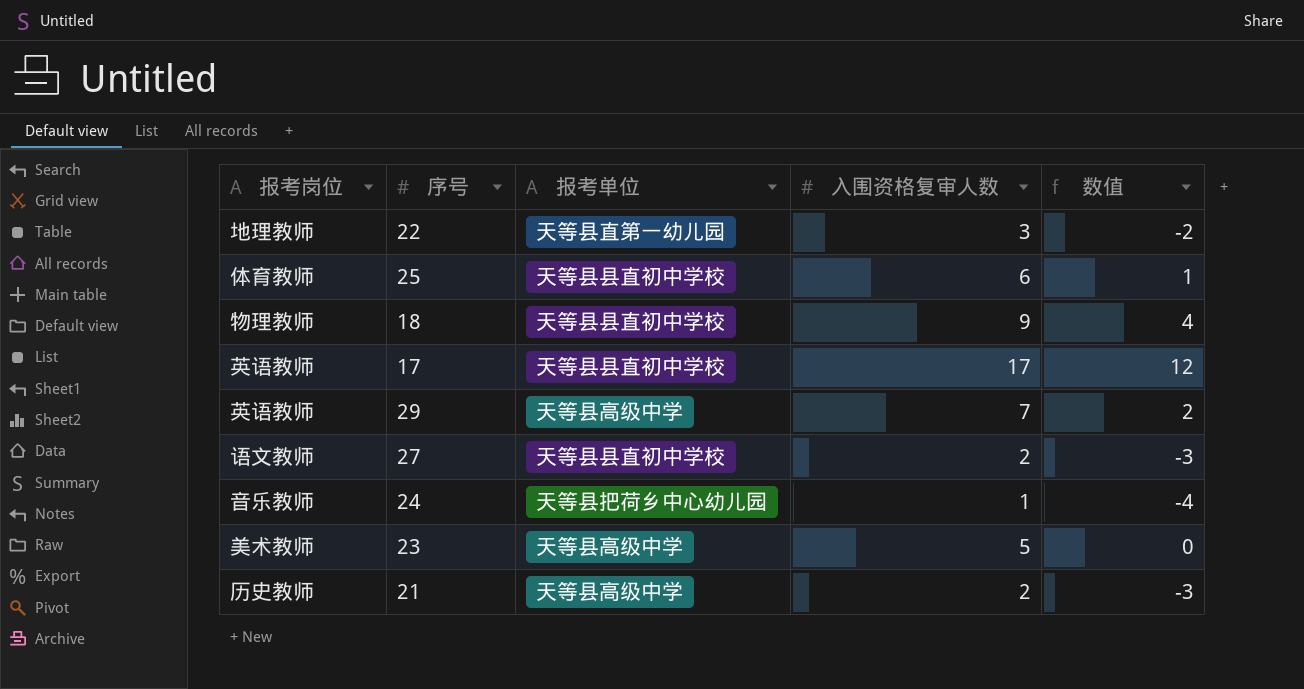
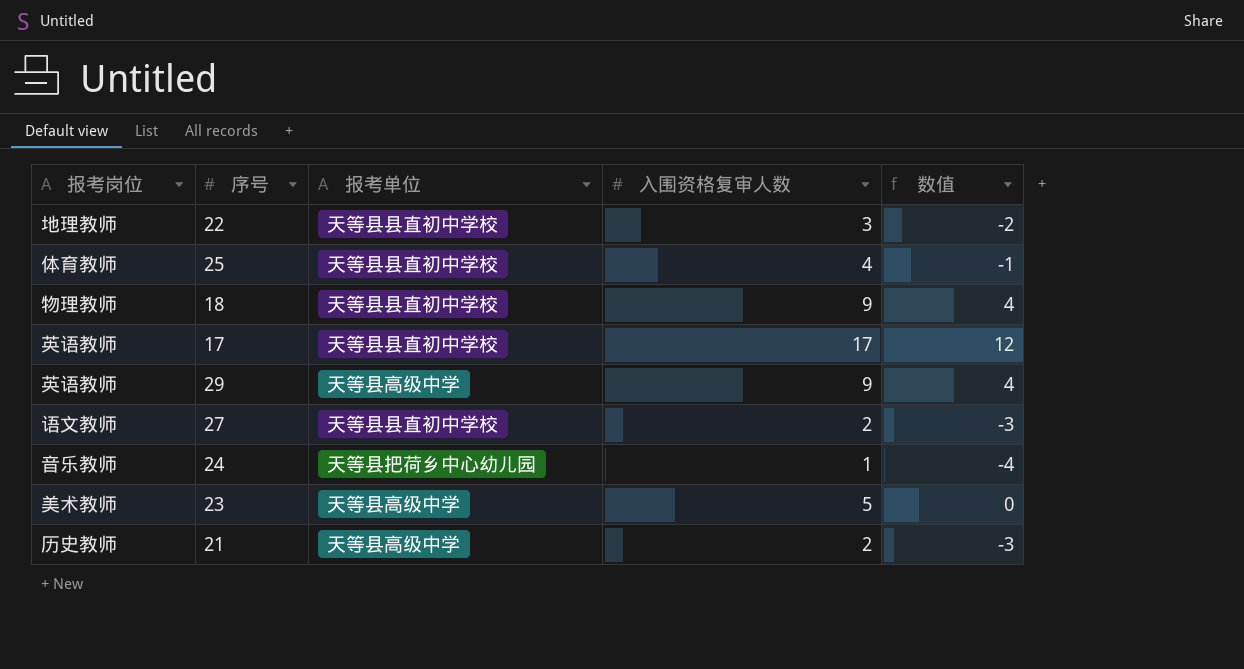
22 | 报考单位: 天等县直第一幼儿园 -> 天等县县直初中学校
25 | 入围资格复审人数: 6 -> 4
25 | 数值: 1 -> -1
29 | 入围资格复审人数: 7 -> 9
29 | 数值: 2 -> 4

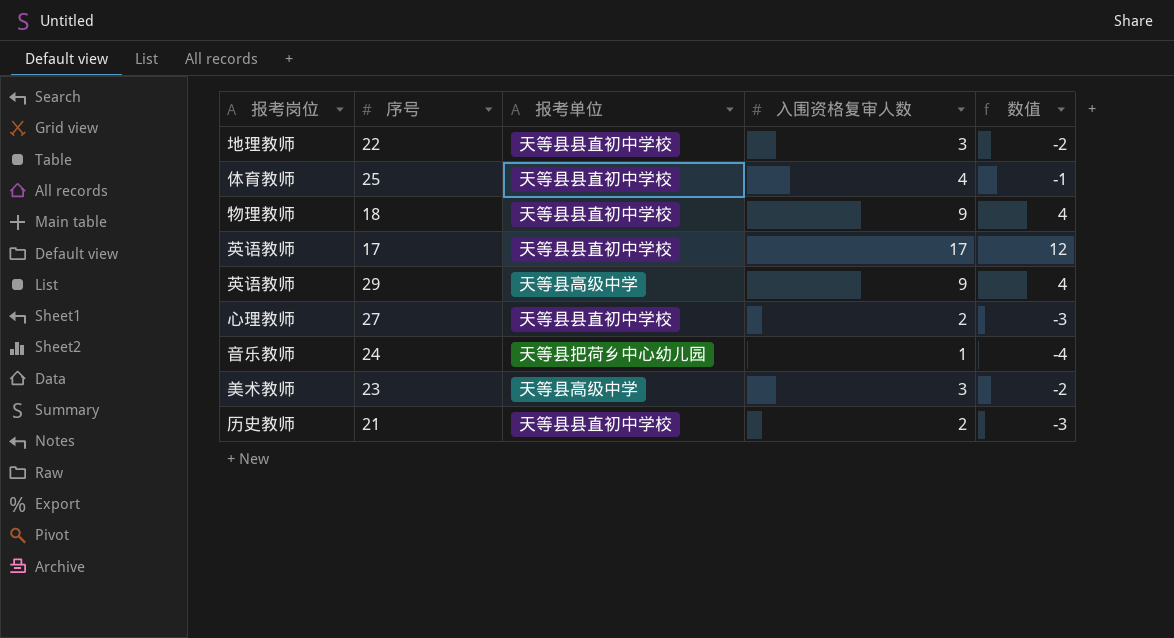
27 | 报考岗位: 语文教师 -> 心理教师
23 | 入围资格复审人数: 5 -> 3
23 | 数值: 0 -> -2
21 | 报考单位: 天等县高级中学 -> 天等县县直初中学校

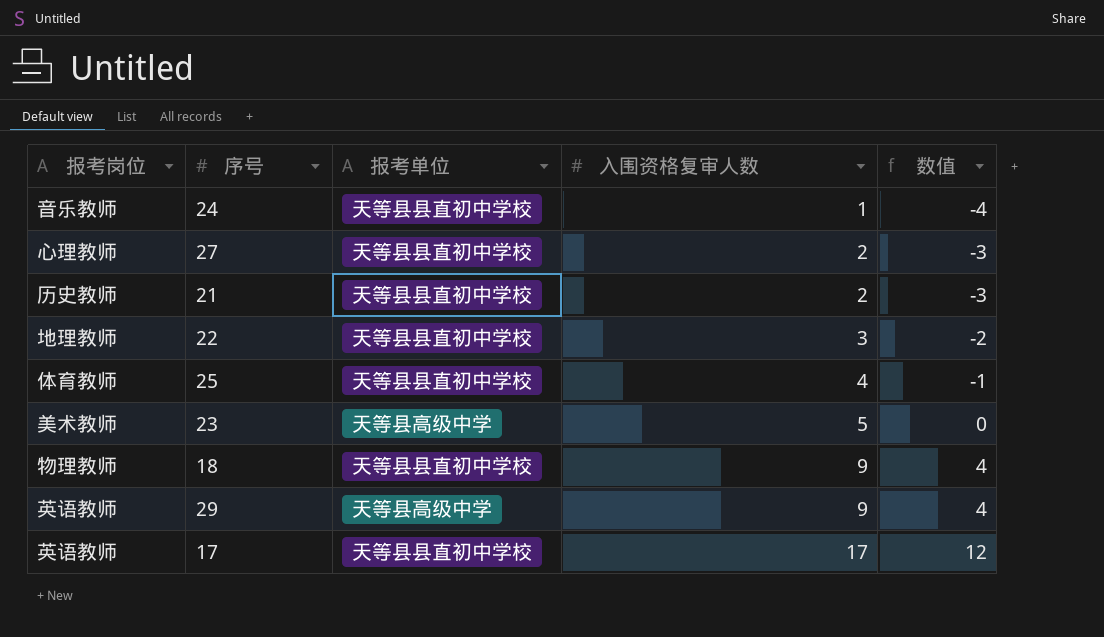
row order: none -> 入围资格复审人数 ascending
24 | 报考单位: 天等县把荷乡中心幼儿园 -> 天等县县直初中学校
23 | 入围资格复审人数: 3 -> 5
23 | 数值: -2 -> 0

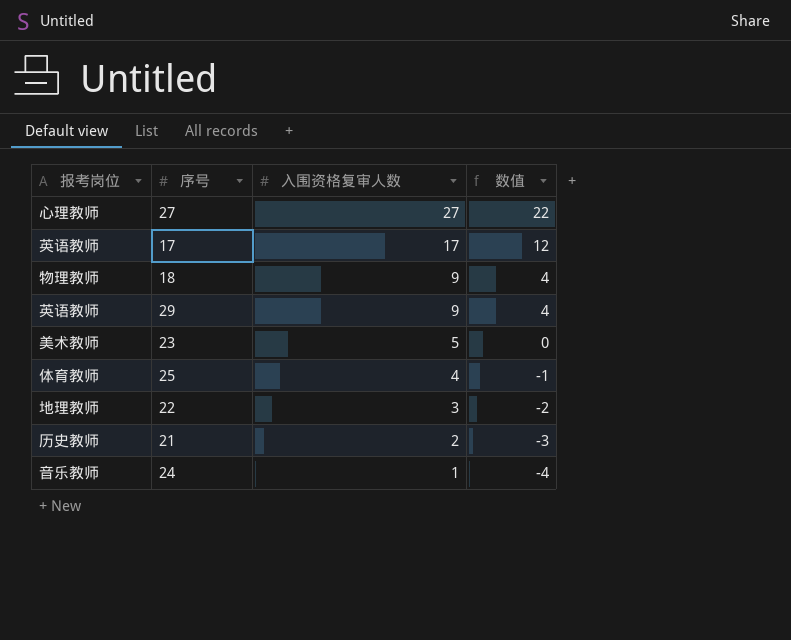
row order: 入围资格复审人数 ascending -> 入围资格复审人数 descending
column 报考单位 | position: 3 -> none
27 | 入围资格复审人数: 2 -> 27
27 | 数值: -3 -> 22

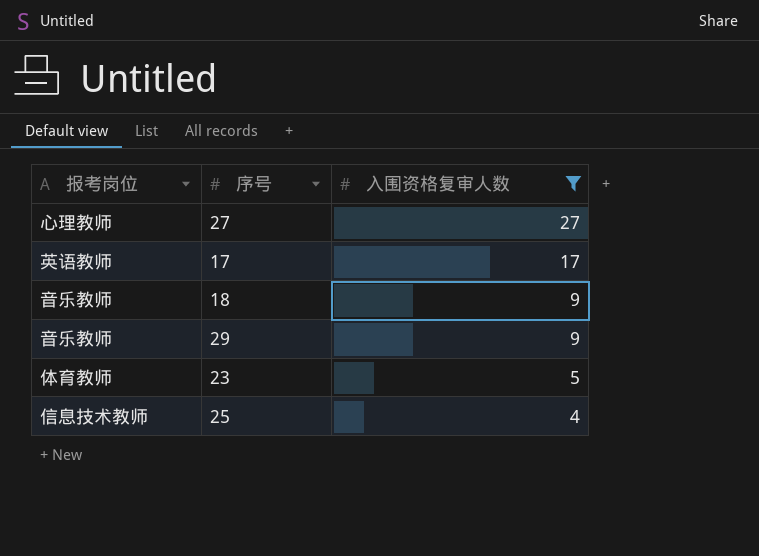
filter: none -> 入围资格复审人数 >= 4
column 数值 | formula: [入围资格复审人数] - 5 -> none
18 | 报考岗位: 物理教师 -> 音乐教师
29 | 报考岗位: 英语教师 -> 音乐教师
23 | 报考岗位: 美术教师 -> 体育教师
25 | 报考岗位: 体育教师 -> 信息技术教师

